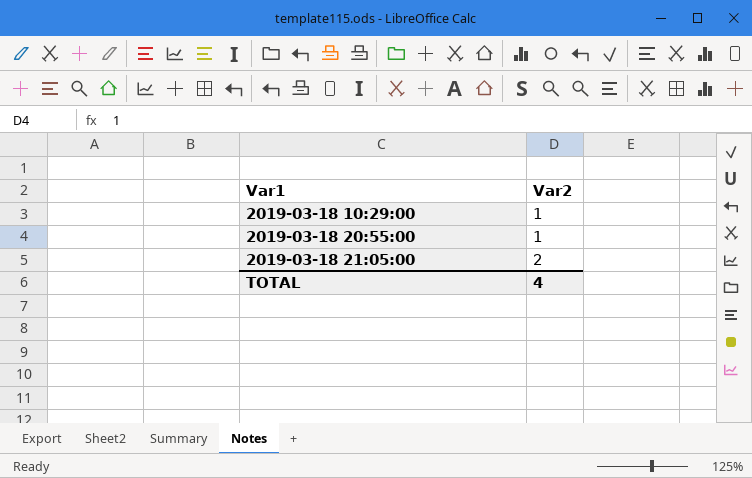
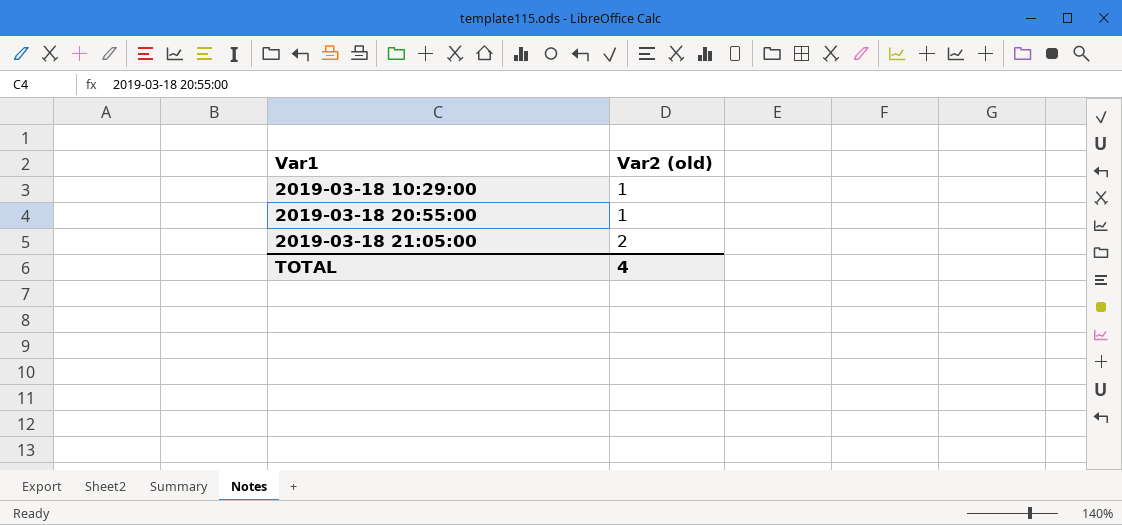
column name: Var2 -> Var2 (old)

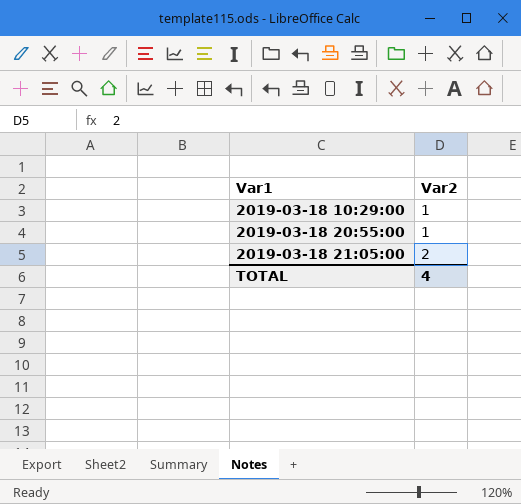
column name: Var2 (old) -> Var2

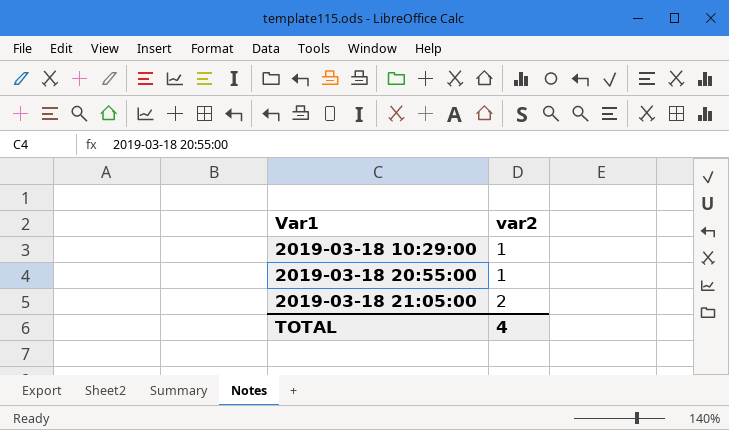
column name: Var2 -> var2

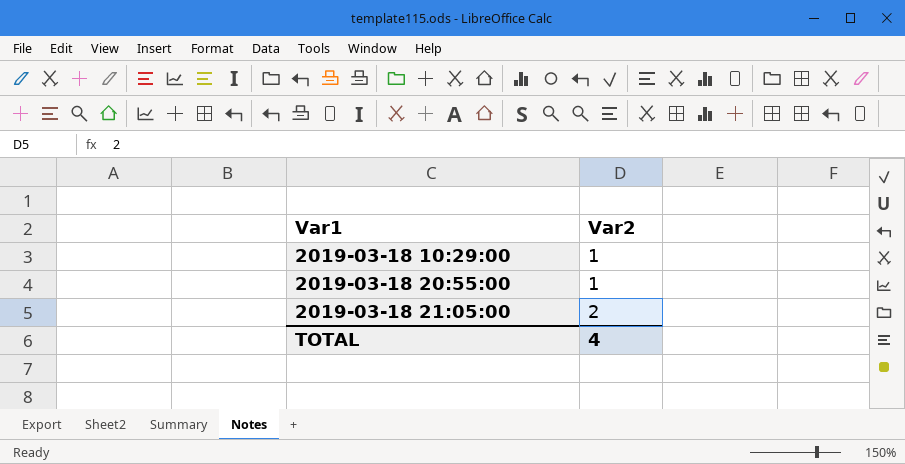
column name: var2 -> Var2

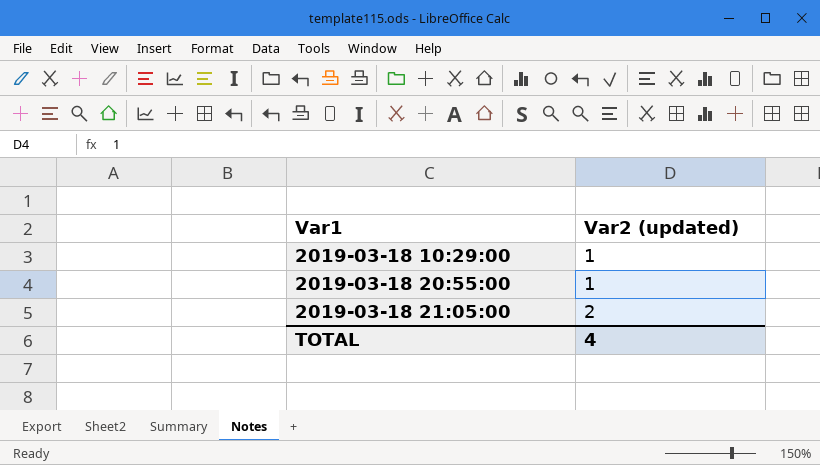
column name: Var2 -> Var2 (updated)

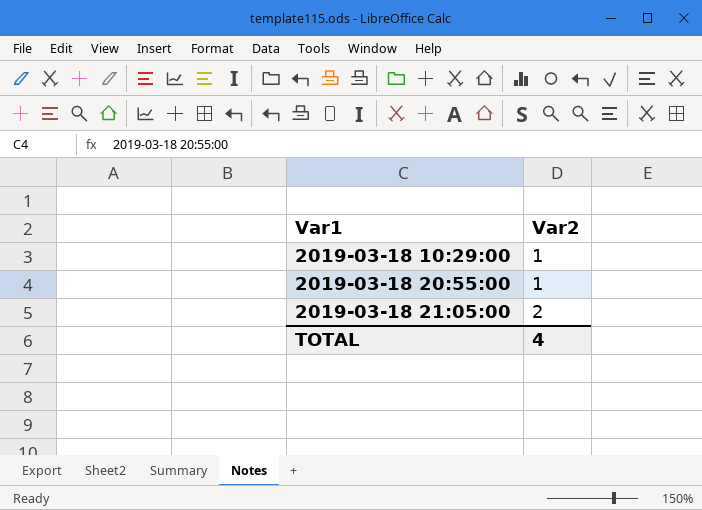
column name: Var2 (updated) -> Var2

